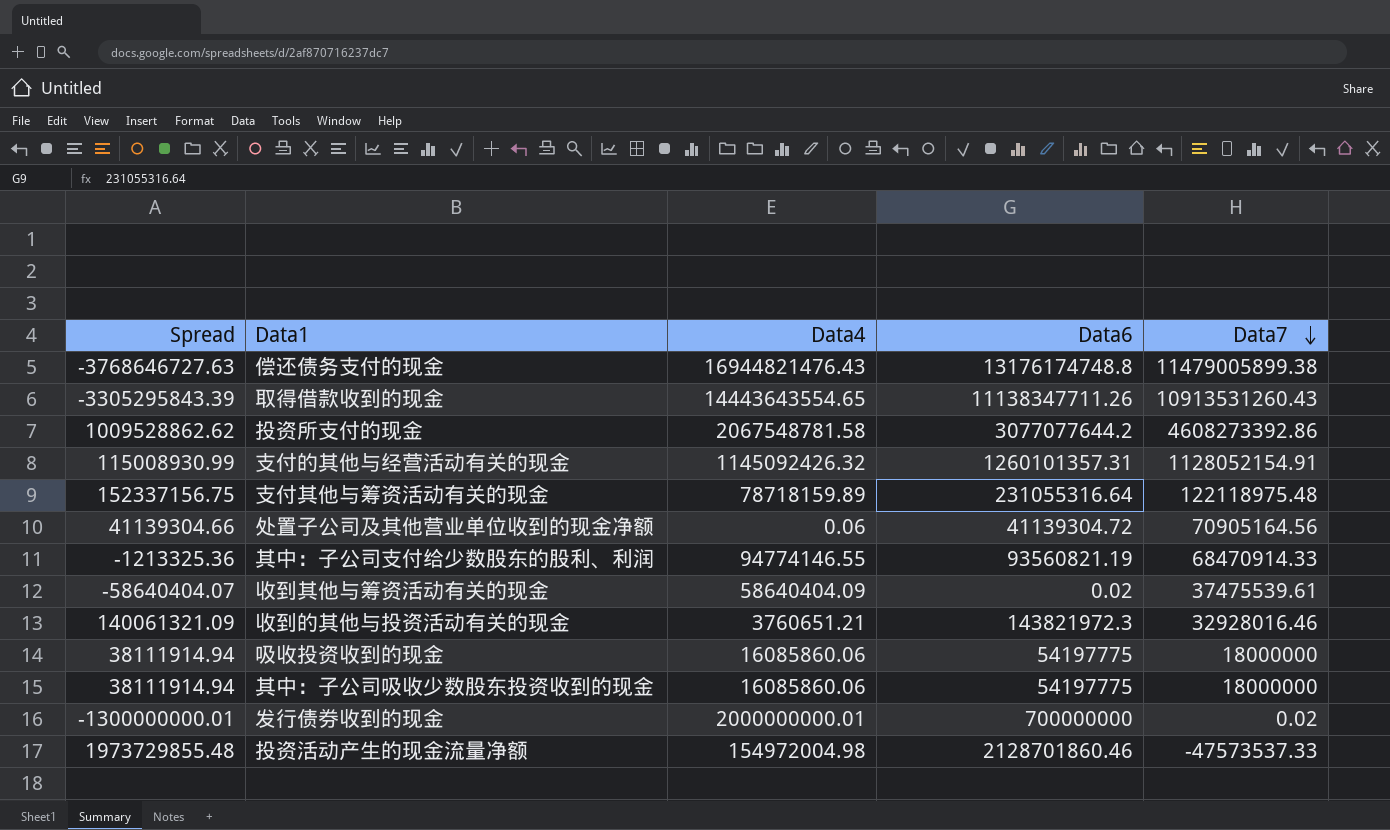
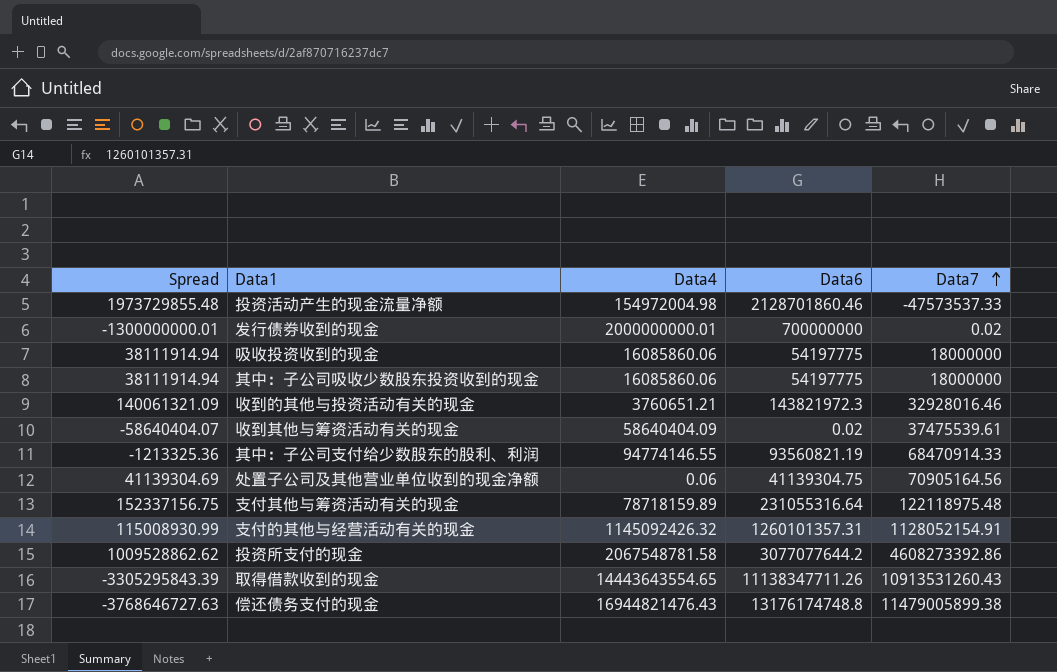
row order: Data7 descending -> Data7 ascending
处置子公司及其他营业单位收到的现金净额 | Spread: 41139304.66 -> 41139304.69
处置子公司及其他营业单位收到的现金净额 | Data6: 41139304.72 -> 41139304.75

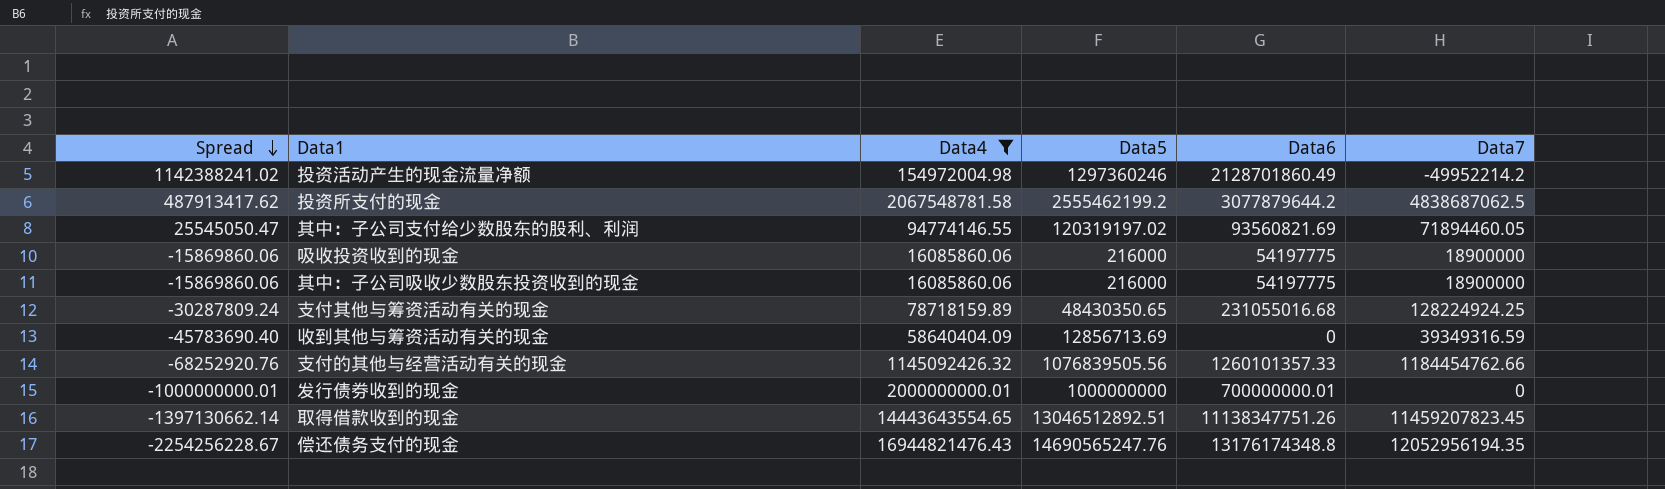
filter: none -> Data4 >= 16085860.06
row order: Data7 ascending -> Spread descending
column Spread | formula: [Data6] - [Data4] -> [Data5] - [Data4]
column Data5 | position: none -> 4
投资活动产生的现金流量净额 | Data6: 2128701860.46 -> 2128701860.49
投资活动产生的现金流量净额 | Data7: -47573537.33 -> -49952214.2
投资所支付的现金 | Data6: 3077077644.2 -> 3077879644.2
投资所支付的现金 | Data7: 4608273392.86 -> 4838687062.5
其中：子公司支付给少数股东的股利、利润 | Data6: 93560821.19 -> 93560821.69
其中：子公司支付给少数股东的股利、利润 | Data7: 68470914.33 -> 71894460.05
吸收投资收到的现金 | Data7: 18000000 -> 18900000
其中：子公司吸收少数股东投资收到的现金 | Data7: 18000000 -> 18900000
支付其他与筹资活动有关的现金 | Data6: 231055316.64 -> 231055016.68
支付其他与筹资活动有关的现金 | Data7: 122118975.48 -> 128224924.25
收到其他与筹资活动有关的现金 | Data6: 0.02 -> 0
收到其他与筹资活动有关的现金 | Data7: 37475539.61 -> 39349316.59
支付的其他与经营活动有关的现金 | Data6: 1260101357.31 -> 1260101357.33
支付的其他与经营活动有关的现金 | Data7: 1128052154.91 -> 1184454762.66
发行债券收到的现金 | Data6: 700000000 -> 700000000.01
发行债券收到的现金 | Data7: 0.02 -> 0
取得借款收到的现金 | Data6: 11138347711.26 -> 11138347751.26
取得借款收到的现金 | Data7: 10913531260.43 -> 11459207823.45
偿还债务支付的现金 | Data6: 13176174748.8 -> 13176174348.8
偿还债务支付的现金 | Data7: 11479005899.38 -> 12052956194.35

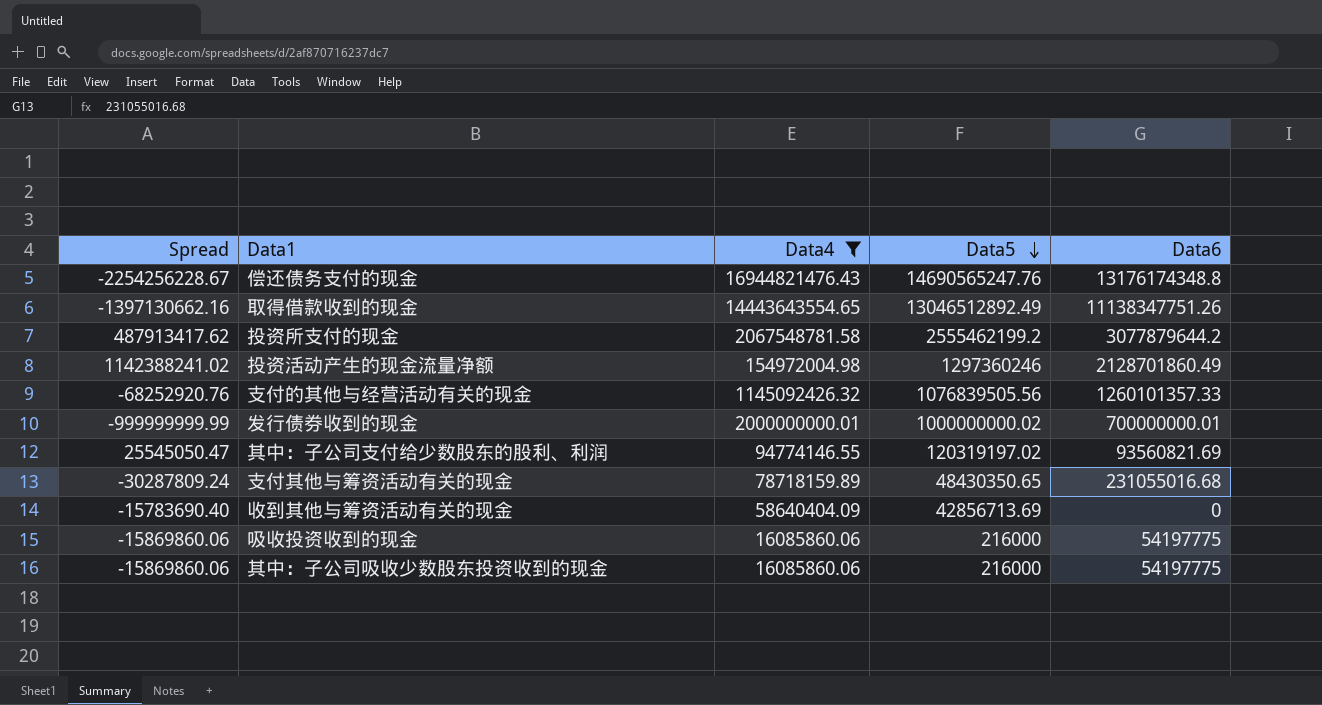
row order: Spread descending -> Data5 descending
column Data7 | position: 6 -> none
取得借款收到的现金 | Spread: -1397130662.14 -> -1397130662.16
取得借款收到的现金 | Data5: 13046512892.51 -> 13046512892.49
发行债券收到的现金 | Spread: -1000000000.01 -> -999999999.99
发行债券收到的现金 | Data5: 1000000000 -> 1000000000.02
收到其他与筹资活动有关的现金 | Spread: -45783690.40 -> -15783690.40
收到其他与筹资活动有关的现金 | Data5: 12856713.69 -> 42856713.69

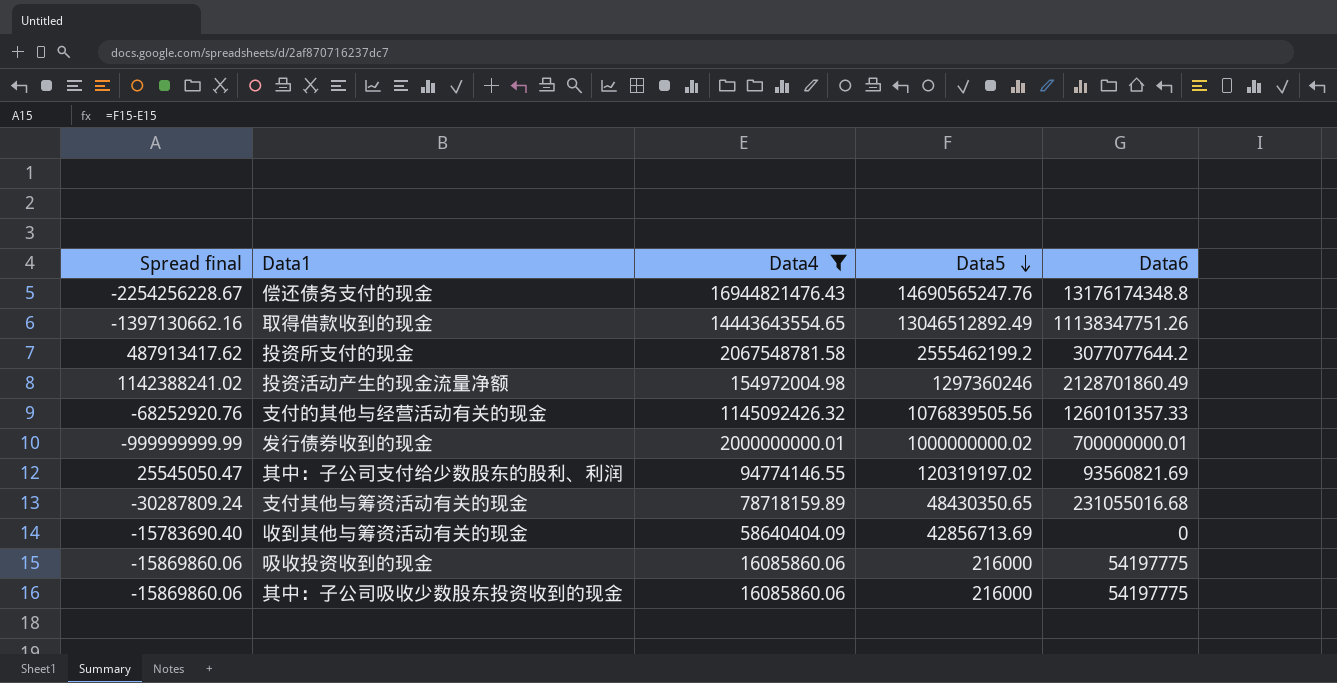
column name: Spread -> Spread final
投资所支付的现金 | Data6: 3077879644.2 -> 3077077644.2

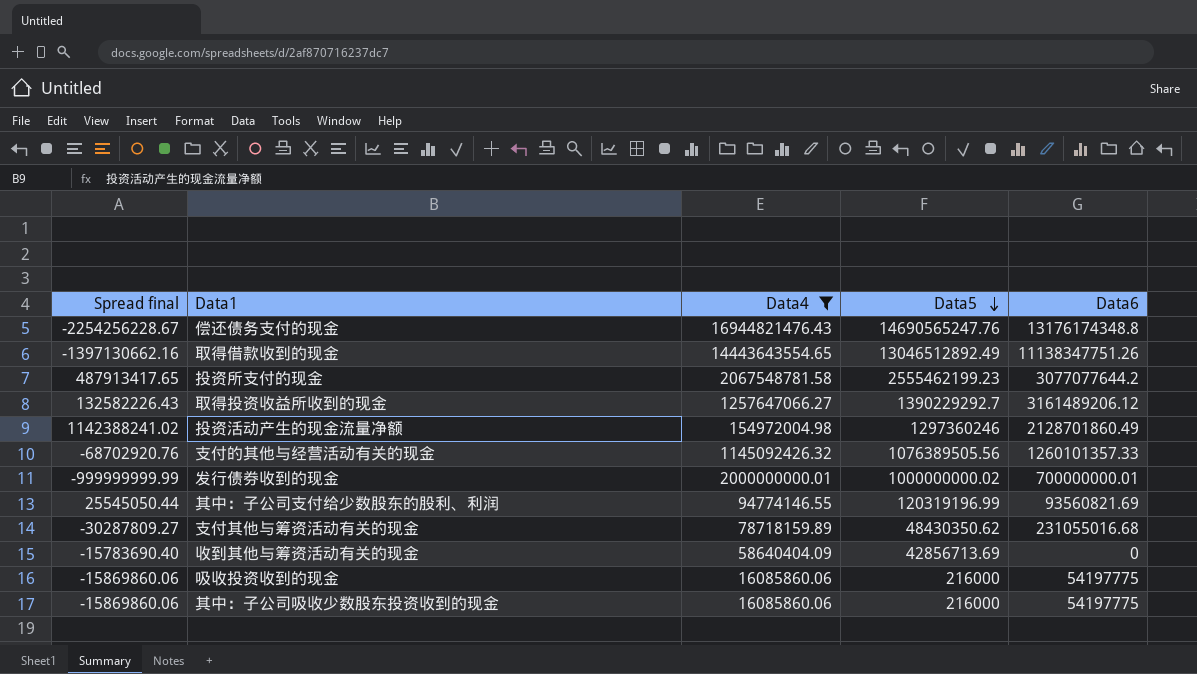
投资所支付的现金 | Spread final: 487913417.62 -> 487913417.65
投资所支付的现金 | Data5: 2555462199.2 -> 2555462199.23
row 取得投资收益所收到的现金: none -> 132582226.43 | 1257647066.27 | 1390229292.7 | 3161489206.12
支付的其他与经营活动有关的现金 | Spread final: -68252920.76 -> -68702920.76
支付的其他与经营活动有关的现金 | Data5: 1076839505.56 -> 1076389505.56
其中：子公司支付给少数股东的股利、利润 | Spread final: 25545050.47 -> 25545050.44
其中：子公司支付给少数股东的股利、利润 | Data5: 120319197.02 -> 120319196.99
支付其他与筹资活动有关的现金 | Spread final: -30287809.24 -> -30287809.27
支付其他与筹资活动有关的现金 | Data5: 48430350.65 -> 48430350.62

